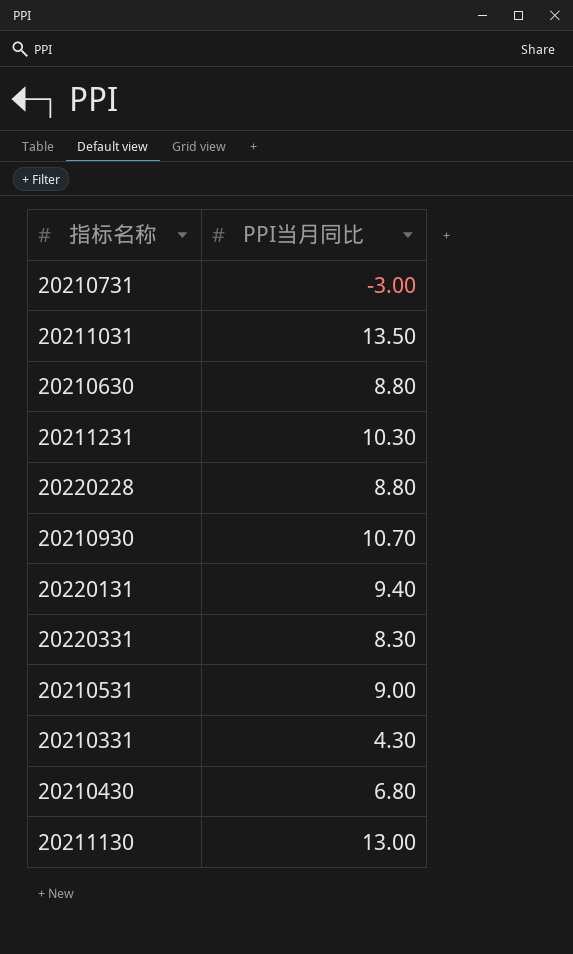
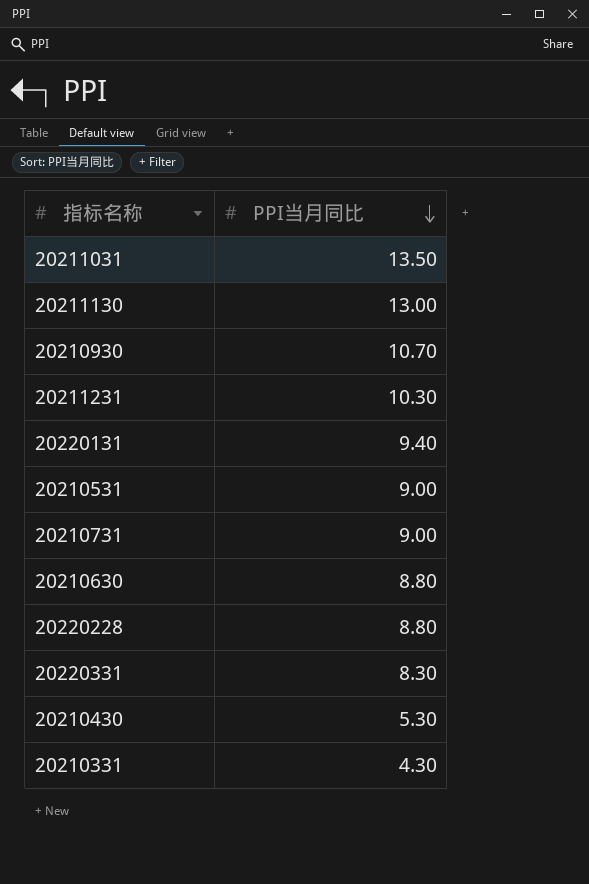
row order: none -> PPI当月同比 descending
20210731 | PPI当月同比: -3.00 -> 9.00
20210430 | PPI当月同比: 6.80 -> 5.30

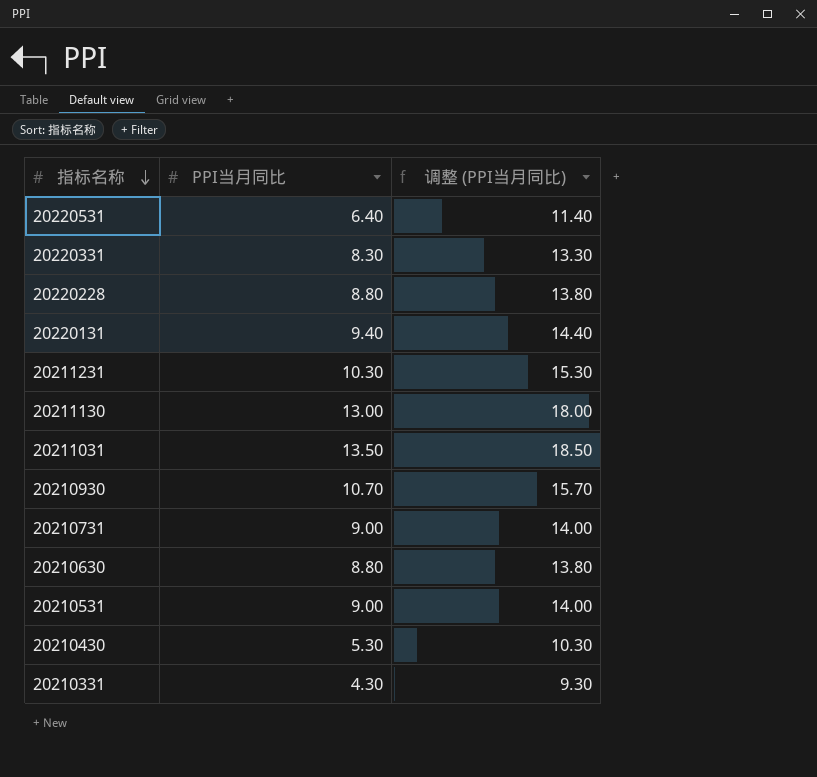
row order: PPI当月同比 descending -> 指标名称 descending
column 调整 (PPI当月同比) | formula: none -> [PPI当月同比] + 5
row 20220531: none -> 6.40 | 11.40

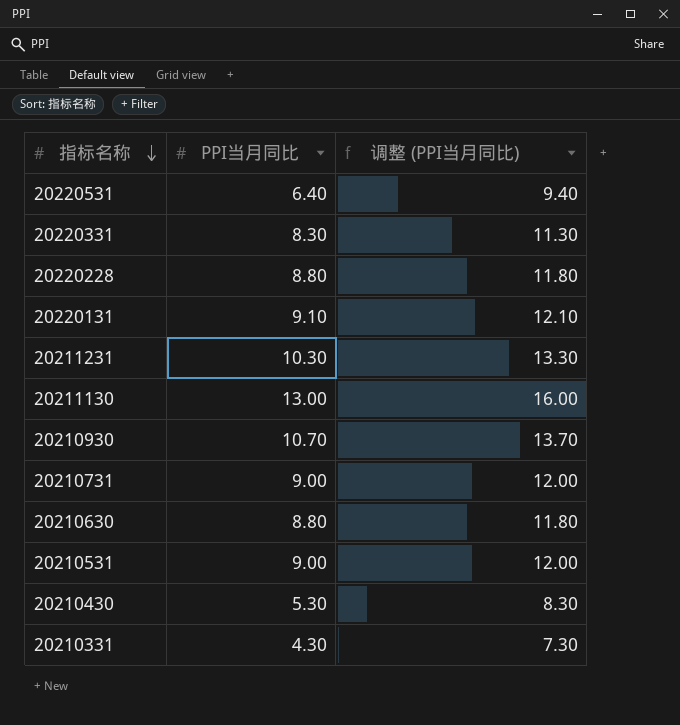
column 调整 (PPI当月同比) | formula: [PPI当月同比] + 5 -> [PPI当月同比] + 3
row 20211031: 13.50 | 18.50 -> none
20220131 | PPI当月同比: 9.40 -> 9.10

